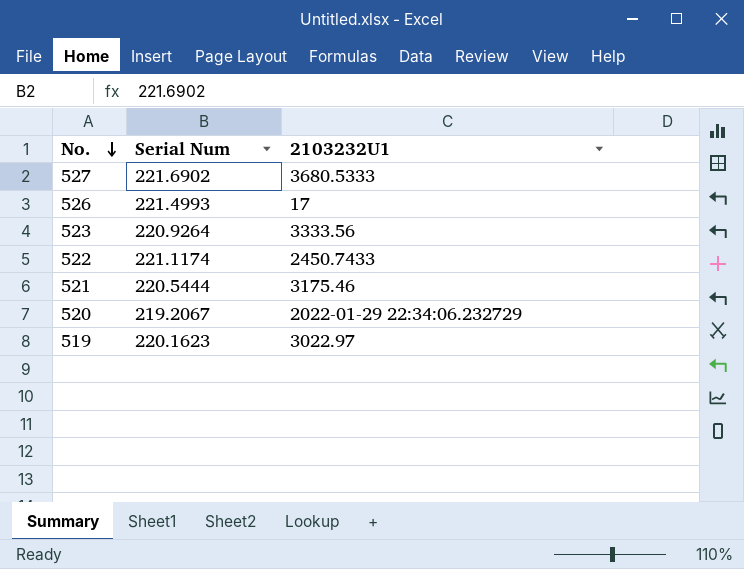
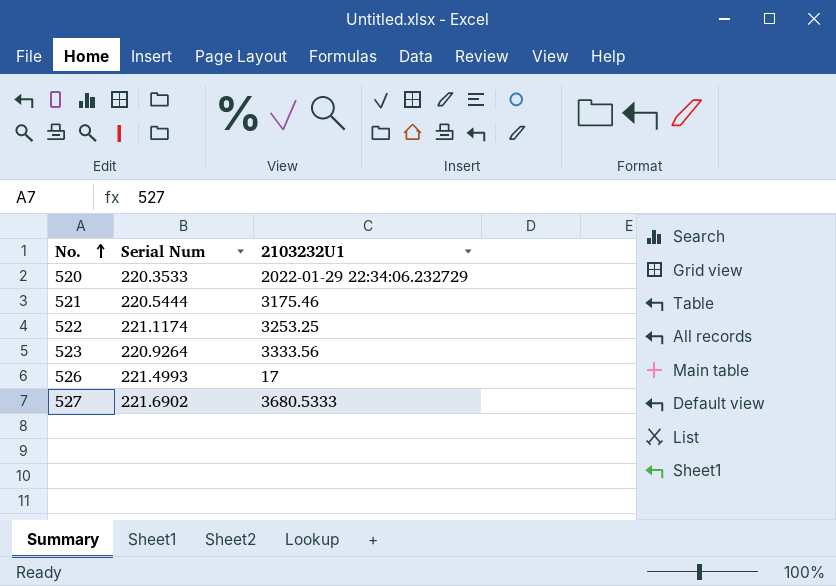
row order: No. descending -> No. ascending
row 519: 220.1623 | 3022.97 -> none
520 | Serial Num: 219.2067 -> 220.3533
522 | 2103232U1: 2450.7433 -> 3253.25

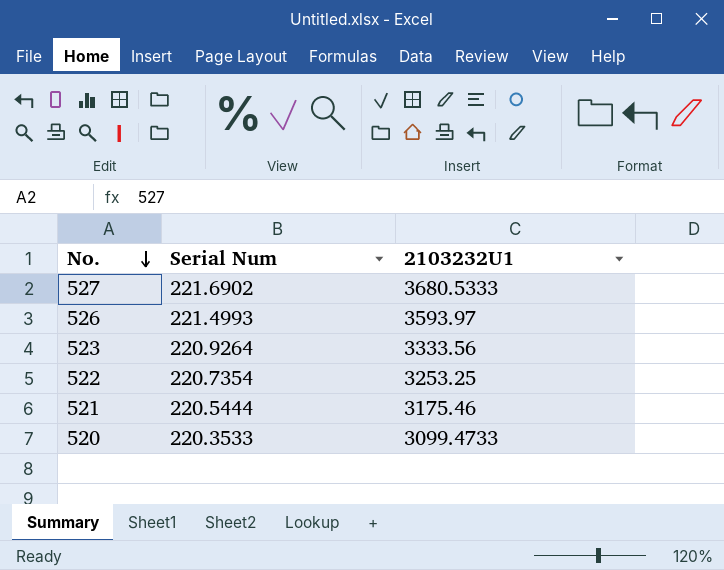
row order: No. ascending -> No. descending
526 | 2103232U1: 17 -> 3593.97
522 | Serial Num: 221.1174 -> 220.7354
520 | 2103232U1: 2022-01-29 22:34:06.232729 -> 3099.4733

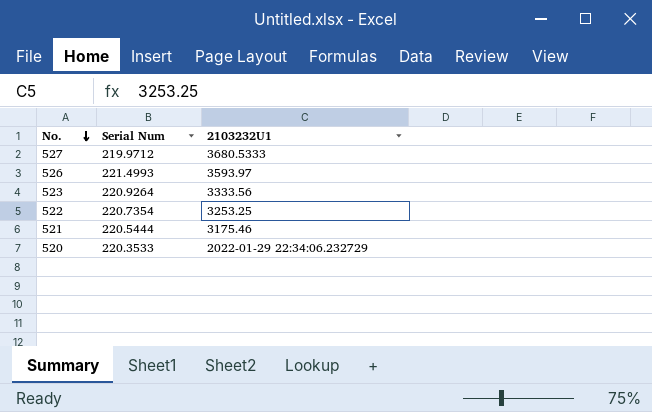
527 | Serial Num: 221.6902 -> 219.9712
520 | 2103232U1: 3099.4733 -> 2022-01-29 22:34:06.232729

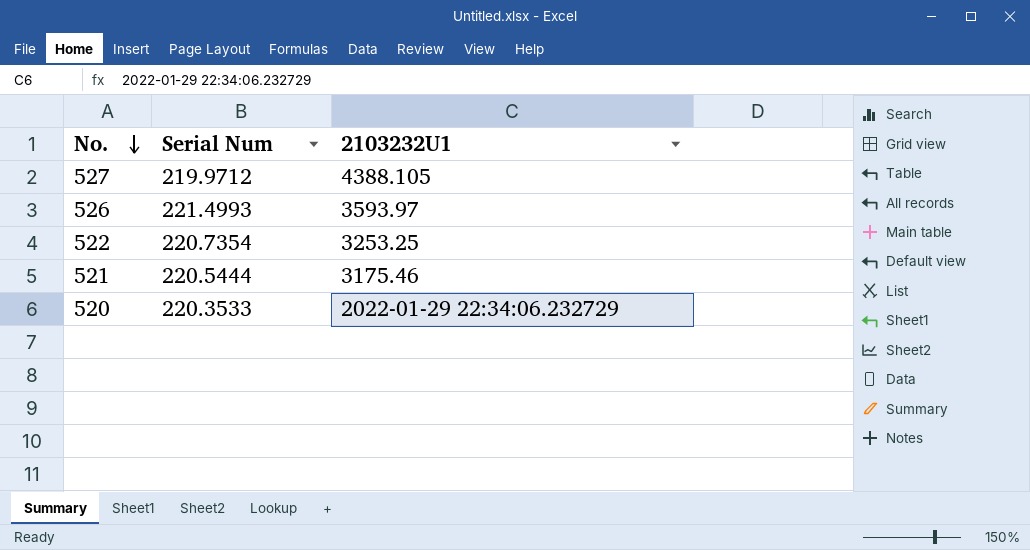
row 523: 220.9264 | 3333.56 -> none
527 | 2103232U1: 3680.5333 -> 4388.105

